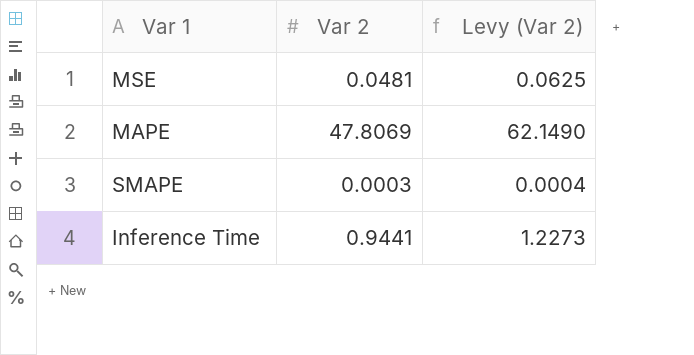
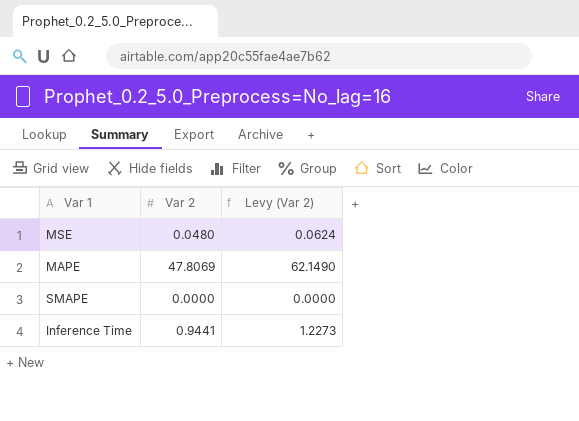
MSE | Var 2: 0.0481 -> 0.0480
MSE | Levy (Var 2): 0.0625 -> 0.0624
SMAPE | Var 2: 0.0003 -> 0.0000
SMAPE | Levy (Var 2): 0.0004 -> 0.0000

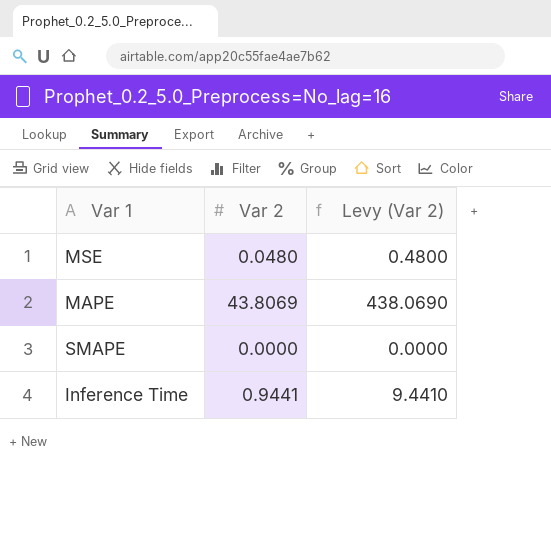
column Levy (Var 2) | formula: [Var 2] * 1.3 -> [Var 2] * 10
MAPE | Var 2: 47.8069 -> 43.8069

